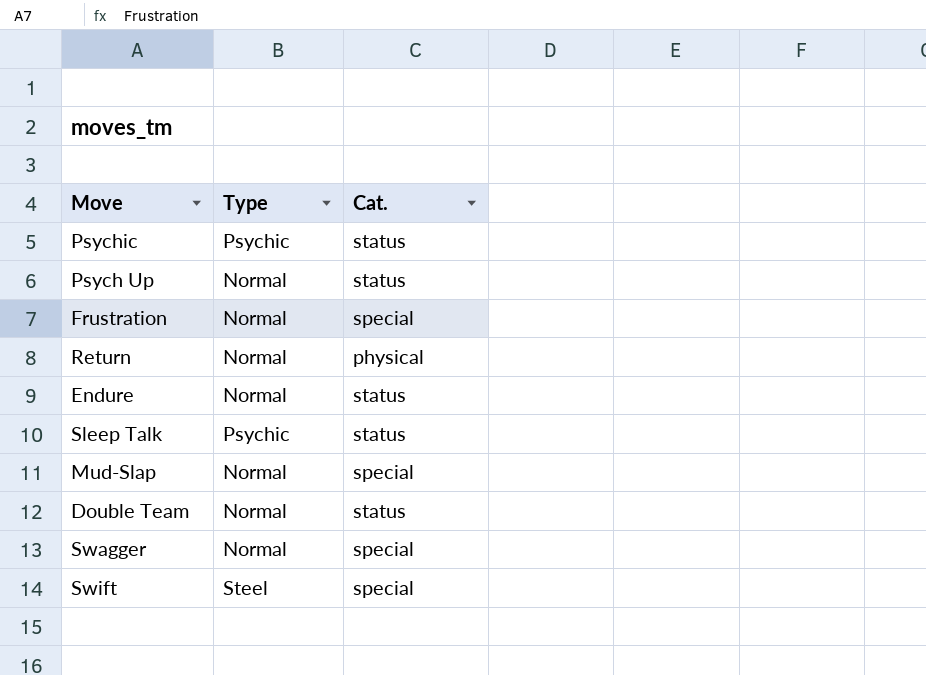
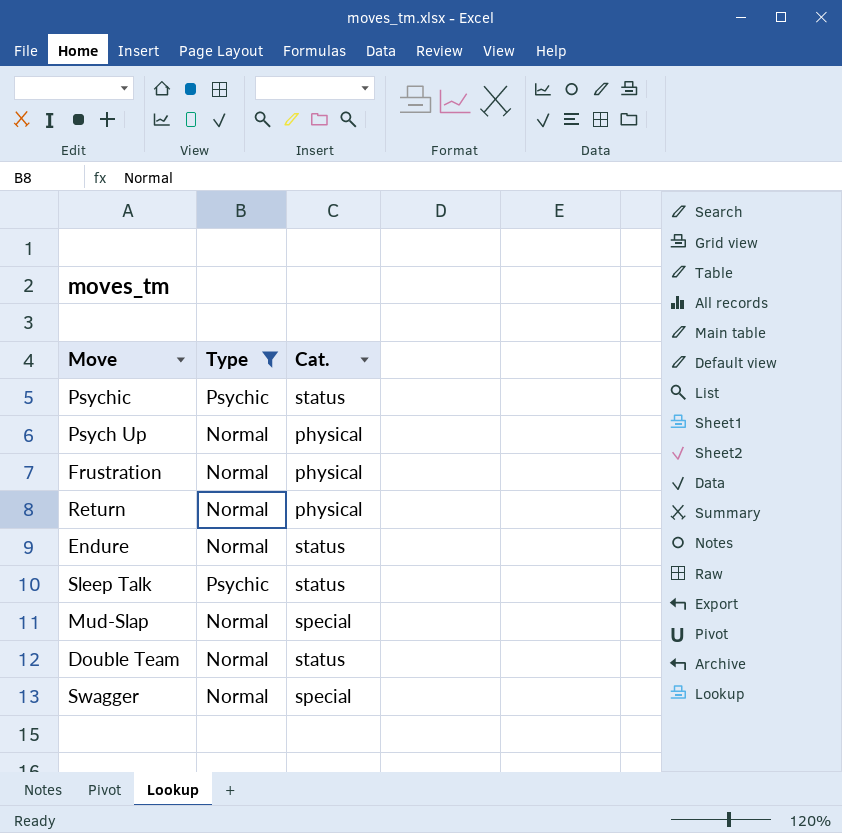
filter: none -> Type != Steel
Psych Up | Cat.: status -> physical
Frustration | Cat.: special -> physical

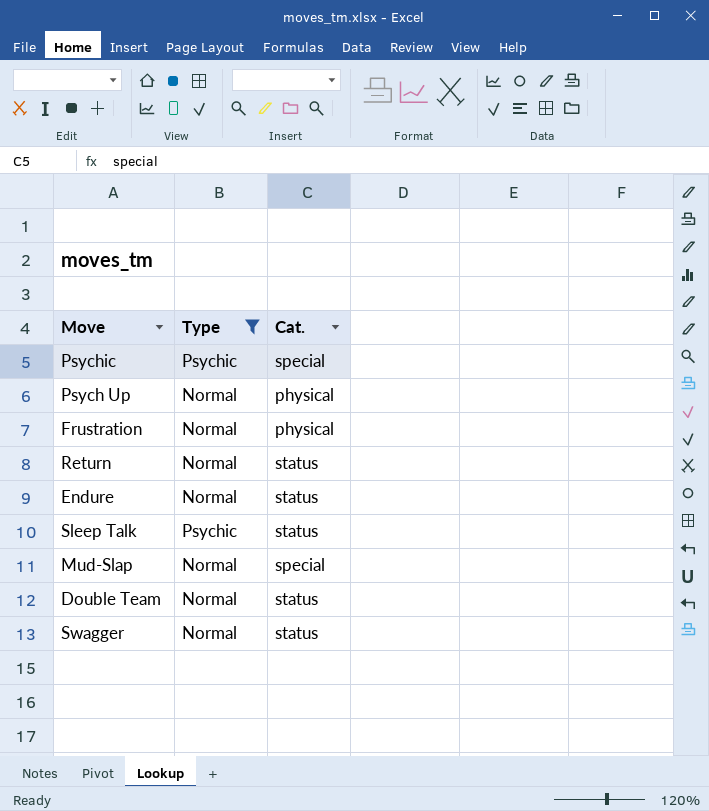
Psychic | Cat.: status -> special
Return | Cat.: physical -> status
Swagger | Cat.: special -> status

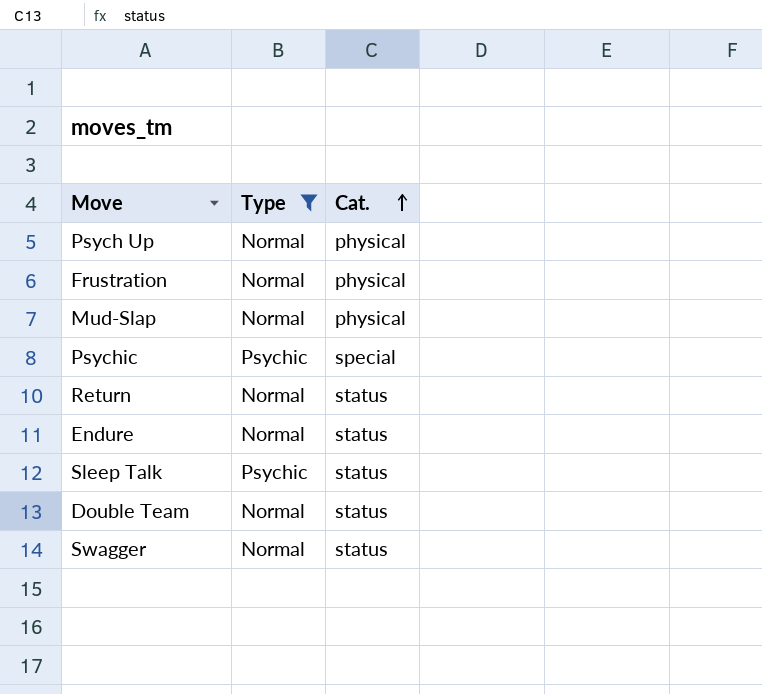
row order: none -> Cat. ascending
Mud-Slap | Cat.: special -> physical

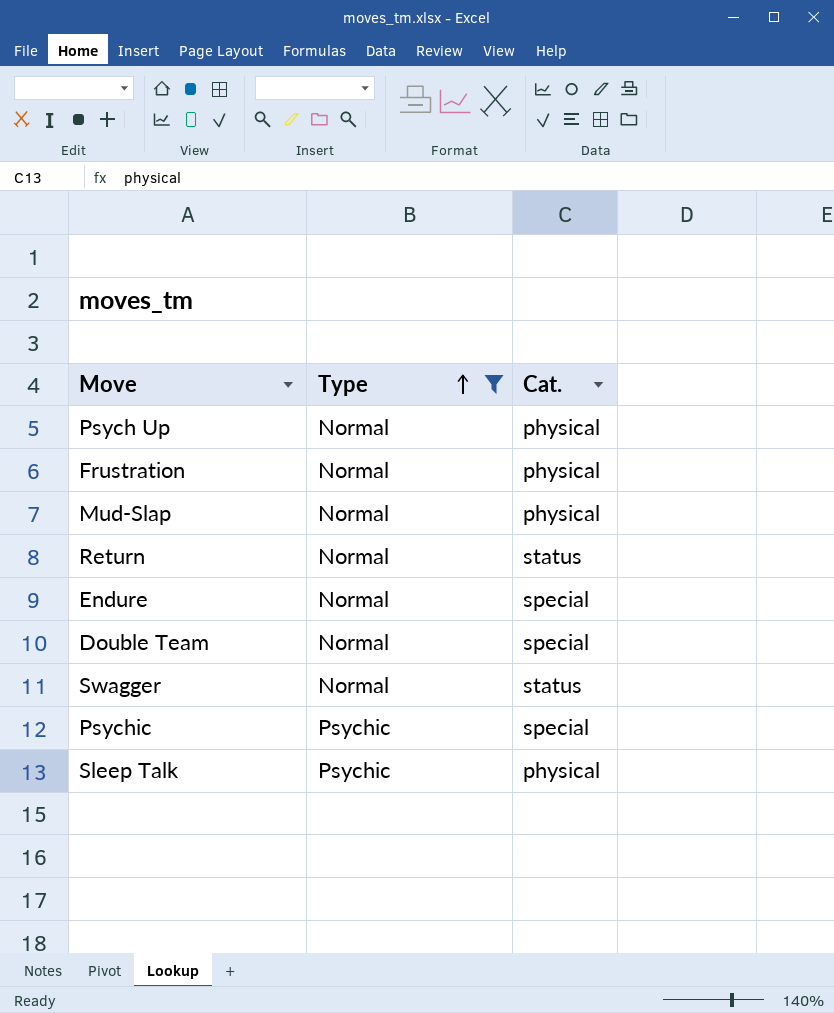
row order: Cat. ascending -> Type ascending
Endure | Cat.: status -> special
Double Team | Cat.: status -> special
Sleep Talk | Cat.: status -> physical

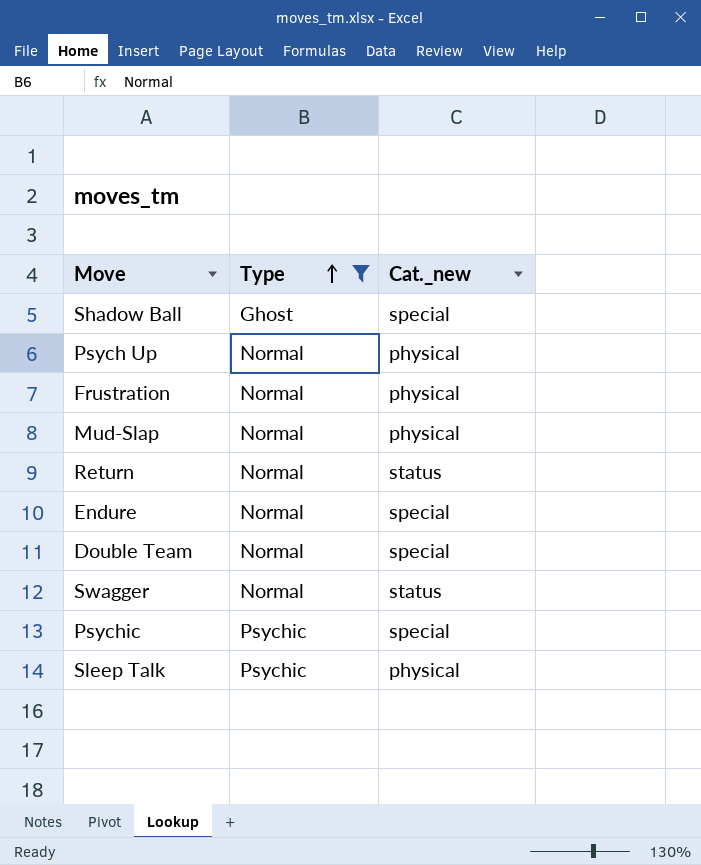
column name: Cat. -> Cat._new
row Shadow Ball: none -> Ghost | special

